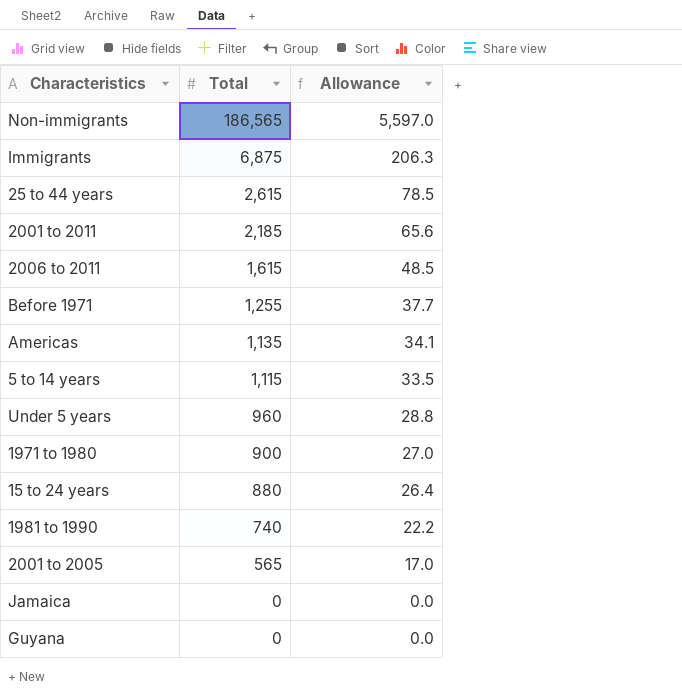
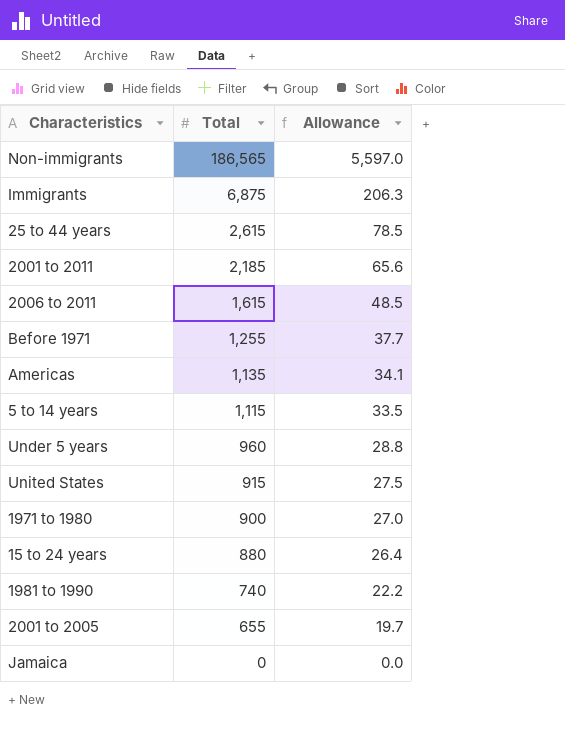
row Guyana: 0 | 0.0 -> none
row United States: none -> 915 | 27.5
2001 to 2005 | Total: 565 -> 655
2001 to 2005 | Allowance: 17.0 -> 19.7

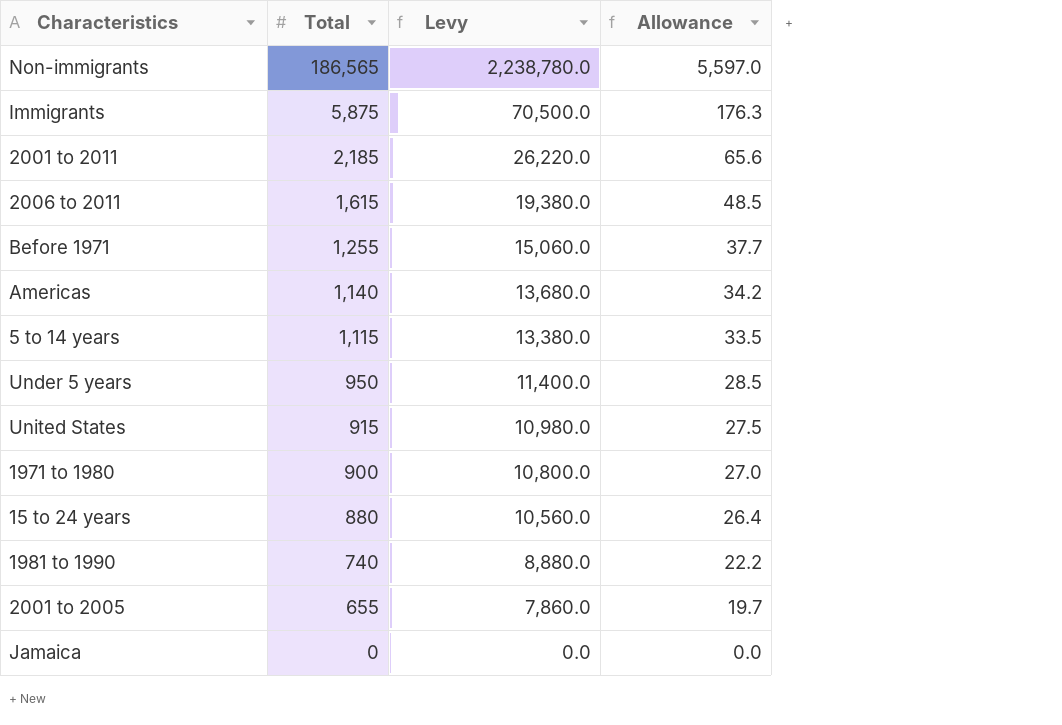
column Levy | formula: none -> [Total] * 12
row 25 to 44 years: 2,615 | 78.5 -> none
Immigrants | Total: 6,875 -> 5,875
Immigrants | Allowance: 206.3 -> 176.3
Americas | Total: 1,135 -> 1,140
Americas | Allowance: 34.1 -> 34.2
Under 5 years | Total: 960 -> 950
Under 5 years | Allowance: 28.8 -> 28.5

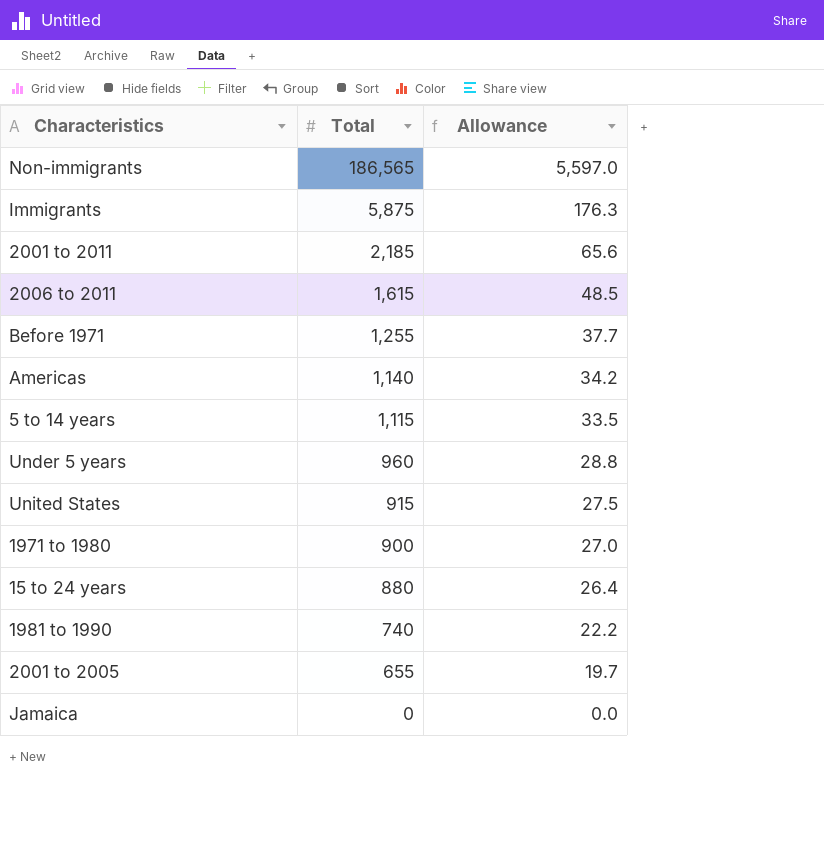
column Levy | formula: [Total] * 12 -> none
Under 5 years | Total: 950 -> 960
Under 5 years | Allowance: 28.5 -> 28.8

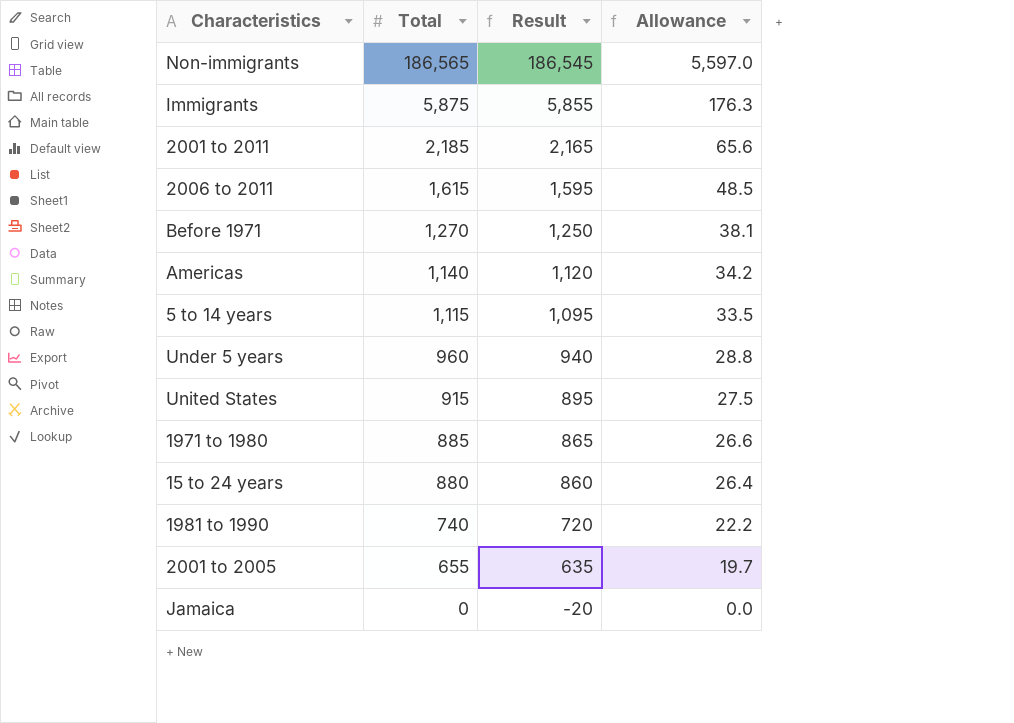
column Result | formula: none -> [Total] - 20
Before 1971 | Total: 1,255 -> 1,270
Before 1971 | Allowance: 37.7 -> 38.1
1971 to 1980 | Total: 900 -> 885
1971 to 1980 | Allowance: 27.0 -> 26.6

